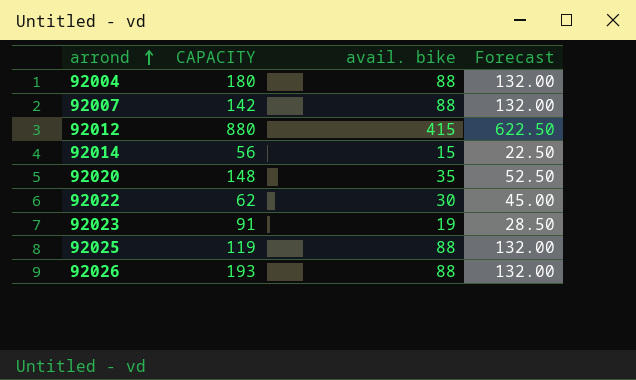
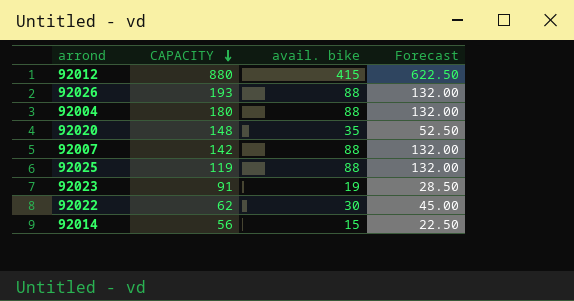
row order: arrond ascending -> CAPACITY descending

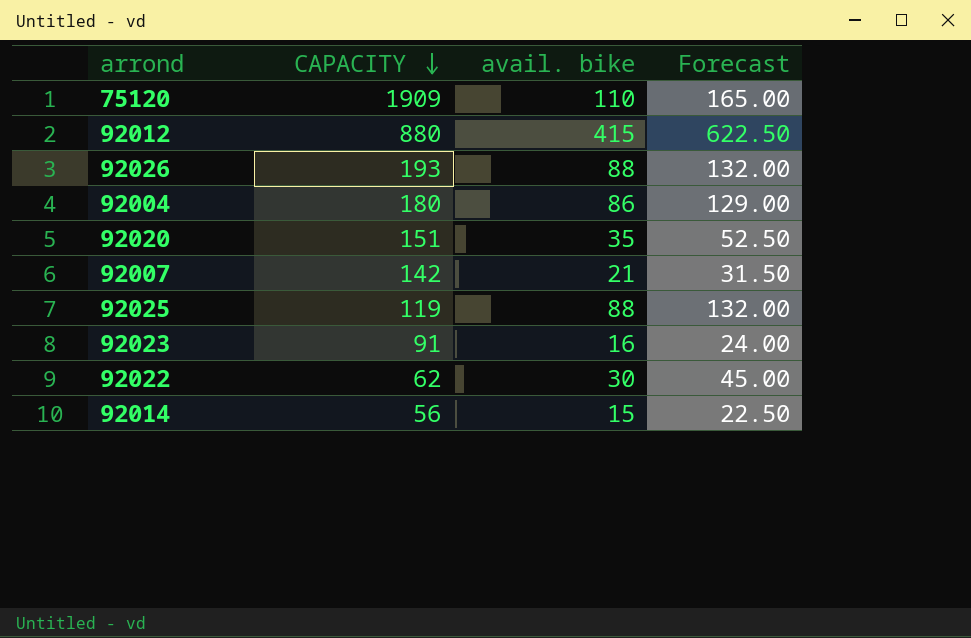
row 75120: none -> 1909 | 110 | 165.00
92004 | avail. bike: 88 -> 86
92004 | Forecast: 132.00 -> 129.00
92020 | CAPACITY: 148 -> 151
92007 | avail. bike: 88 -> 21
92007 | Forecast: 132.00 -> 31.50
92023 | avail. bike: 19 -> 16
92023 | Forecast: 28.50 -> 24.00

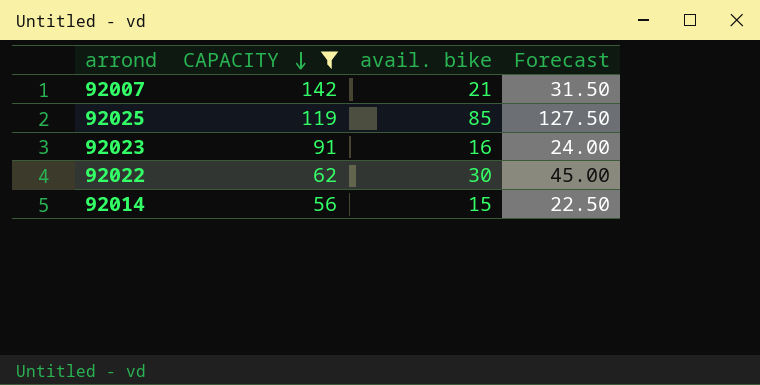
filter: none -> CAPACITY <= 142
92025 | avail. bike: 88 -> 85
92025 | Forecast: 132.00 -> 127.50

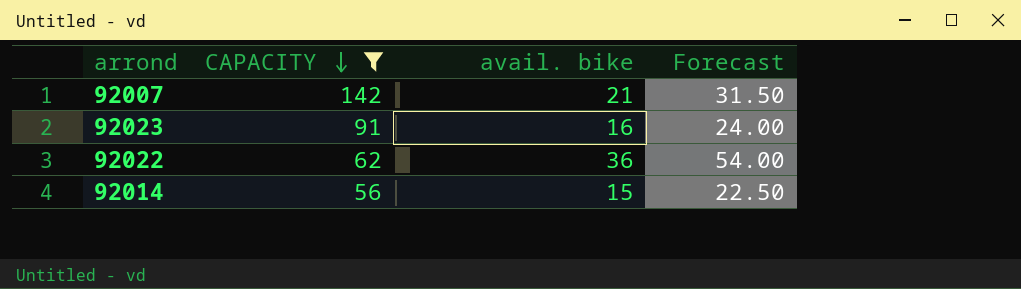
row 92025: 119 | 85 | 127.50 -> none
92022 | avail. bike: 30 -> 36
92022 | Forecast: 45.00 -> 54.00

